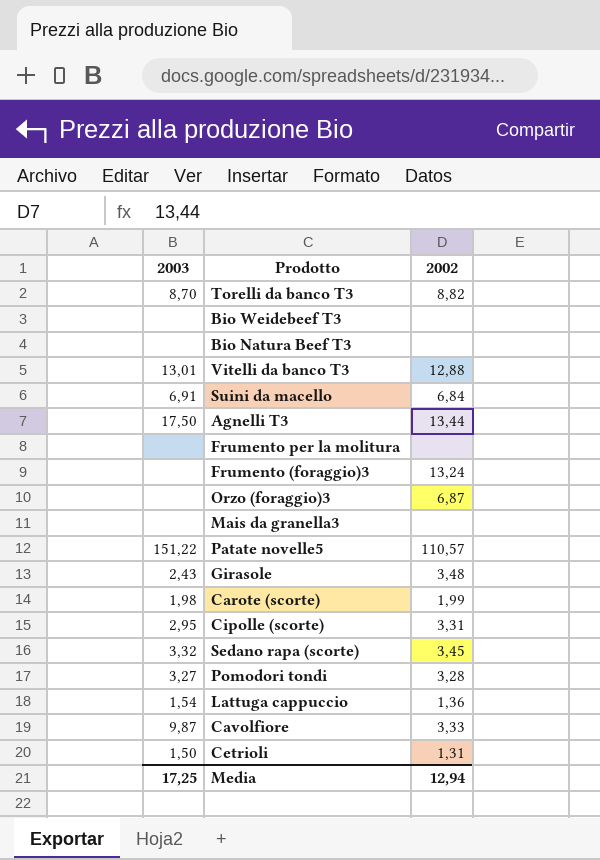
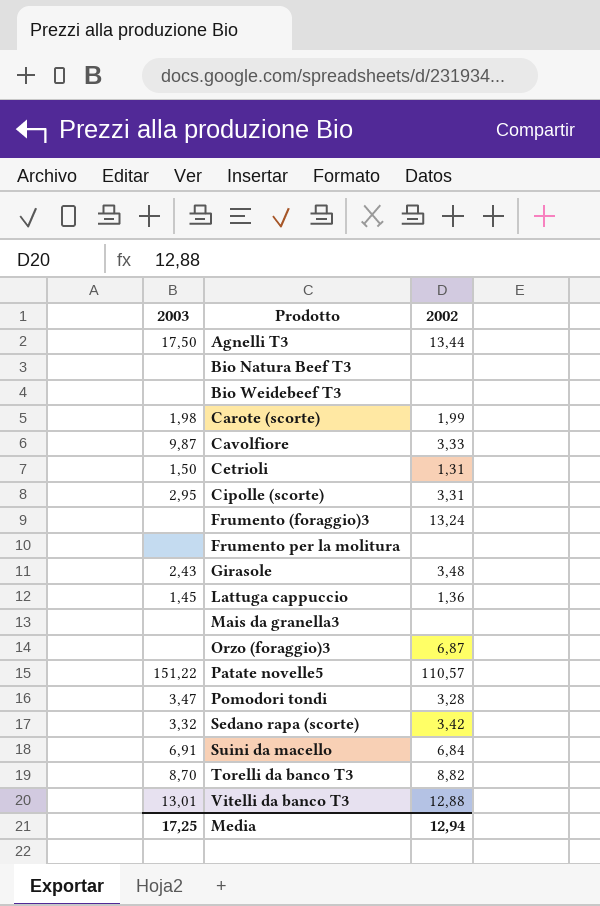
row order: none -> Prodotto ascending
Lattuga cappuccio | 2003: 1,54 -> 1,45
Pomodori tondi | 2003: 3,27 -> 3,47
Sedano rapa (scorte) | 2002: 3,45 -> 3,42

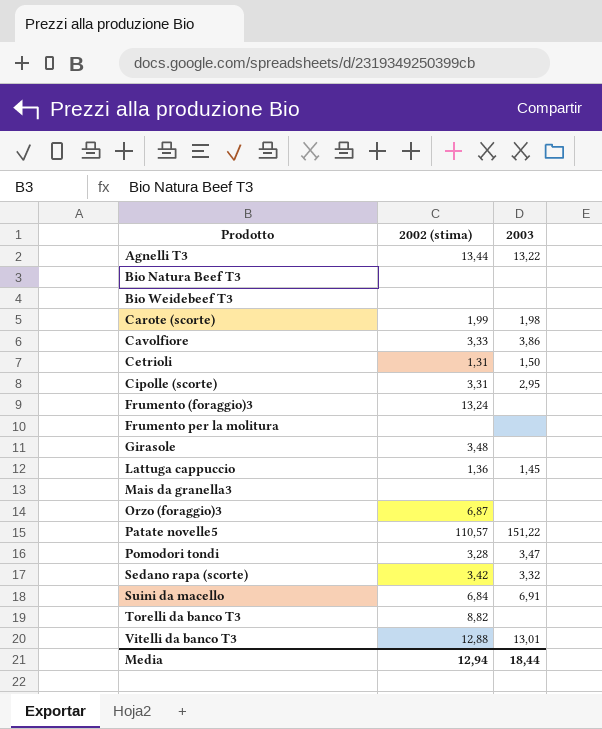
column name: 2002 -> 2002 (stima)
column 2003 | position: 1 -> 3
Agnelli T3 | 2003: 17,50 -> 13,22
Cavolfiore | 2003: 9,87 -> 3,86
Girasole | 2003: 2,43 -> none
Torelli da banco T3 | 2003: 8,70 -> none
Media | 2003: 17,25 -> 18,44

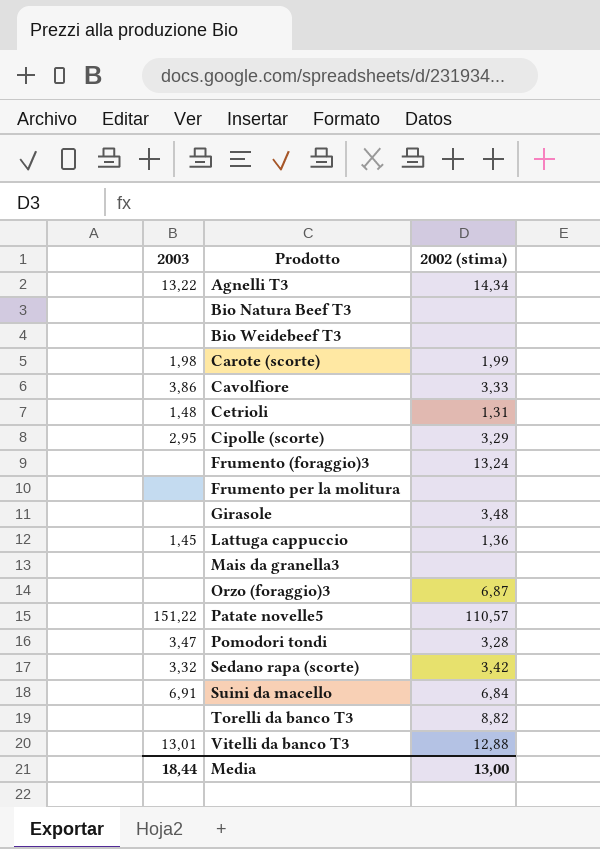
column 2003 | position: 3 -> 1
Agnelli T3 | 2002 (stima): 13,44 -> 14,34
Cetrioli | 2003: 1,50 -> 1,48
Cipolle (scorte) | 2002 (stima): 3,31 -> 3,29
Media | 2002 (stima): 12,94 -> 13,00

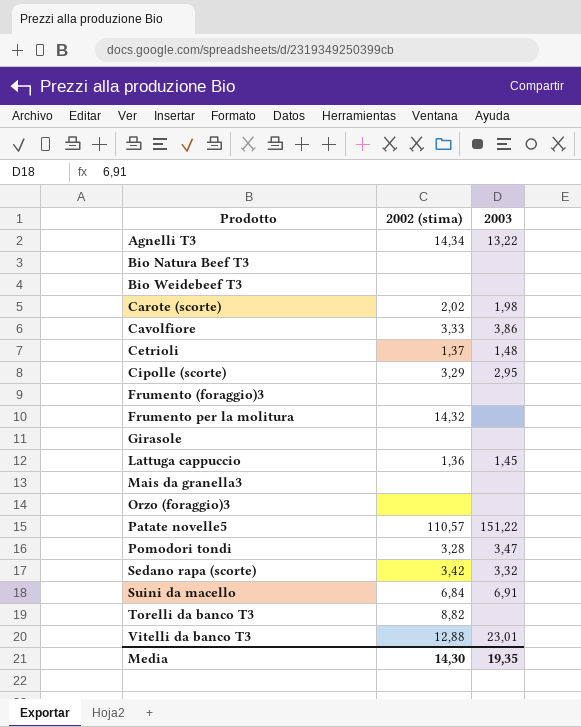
column 2003 | position: 1 -> 3
Carote (scorte) | 2002 (stima): 1,99 -> 2,02
Cetrioli | 2002 (stima): 1,31 -> 1,37
Frumento (foraggio)3 | 2002 (stima): 13,24 -> none
Frumento per la molitura | 2002 (stima): none -> 14,32
Girasole | 2002 (stima): 3,48 -> none
Orzo (foraggio)3 | 2002 (stima): 6,87 -> none
Vitelli da banco T3 | 2003: 13,01 -> 23,01
Media | 2002 (stima): 13,00 -> 14,30
Media | 2003: 18,44 -> 19,35

